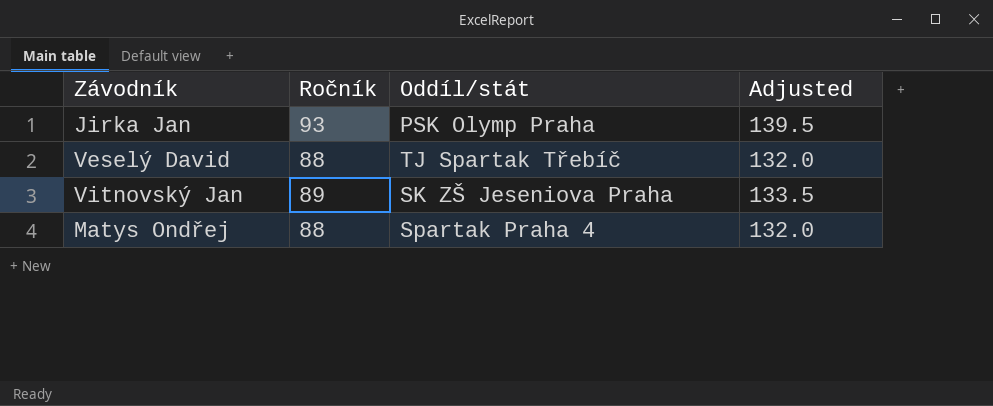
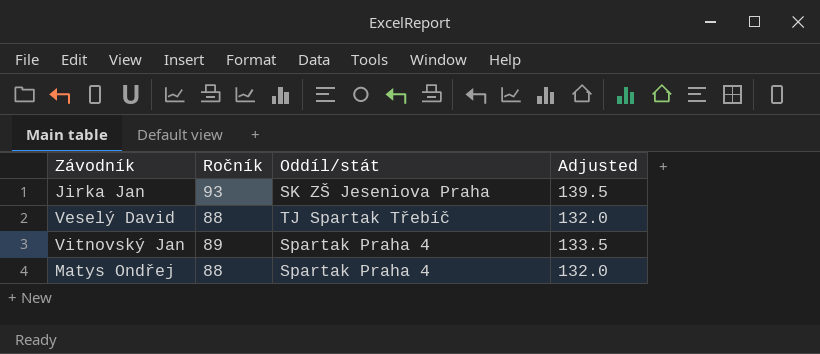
Jirka Jan | Oddíl/stát: PSK Olymp Praha -> SK ZŠ Jeseniova Praha
Vitnovský Jan | Oddíl/stát: SK ZŠ Jeseniova Praha -> Spartak Praha 4

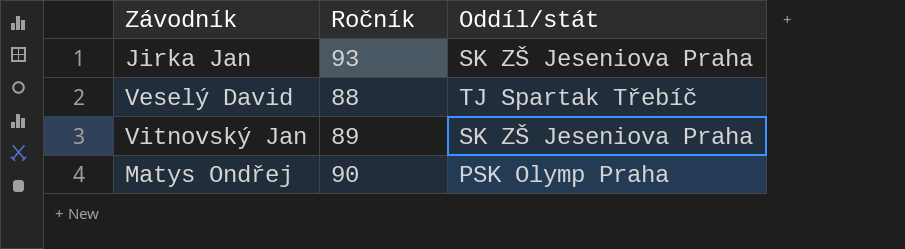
column Adjusted | formula: [Ročník] * 1.5 -> none
Vitnovský Jan | Oddíl/stát: Spartak Praha 4 -> SK ZŠ Jeseniova Praha
Matys Ondřej | Ročník: 88 -> 90
Matys Ondřej | Oddíl/stát: Spartak Praha 4 -> PSK Olymp Praha

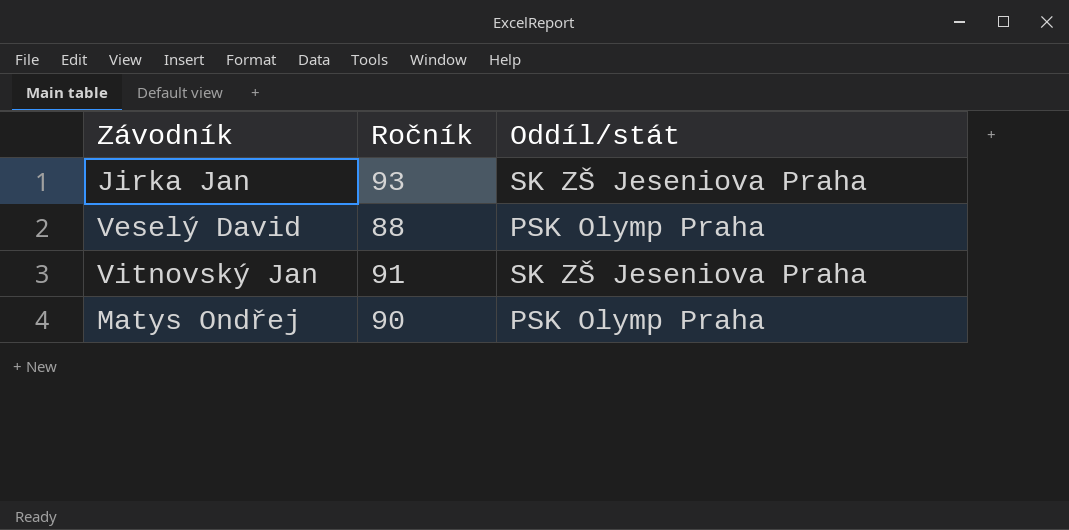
Veselý David | Oddíl/stát: TJ Spartak Třebíč -> PSK Olymp Praha
Vitnovský Jan | Ročník: 89 -> 91

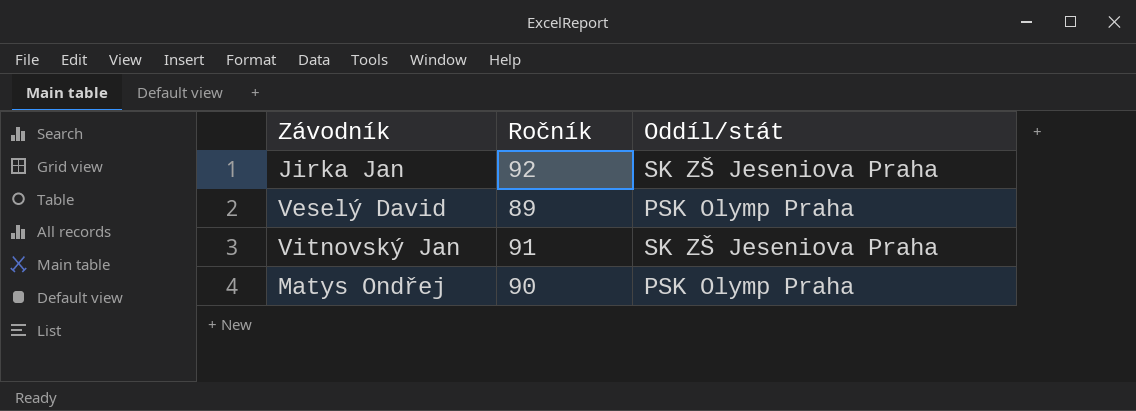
Jirka Jan | Ročník: 93 -> 92
Veselý David | Ročník: 88 -> 89

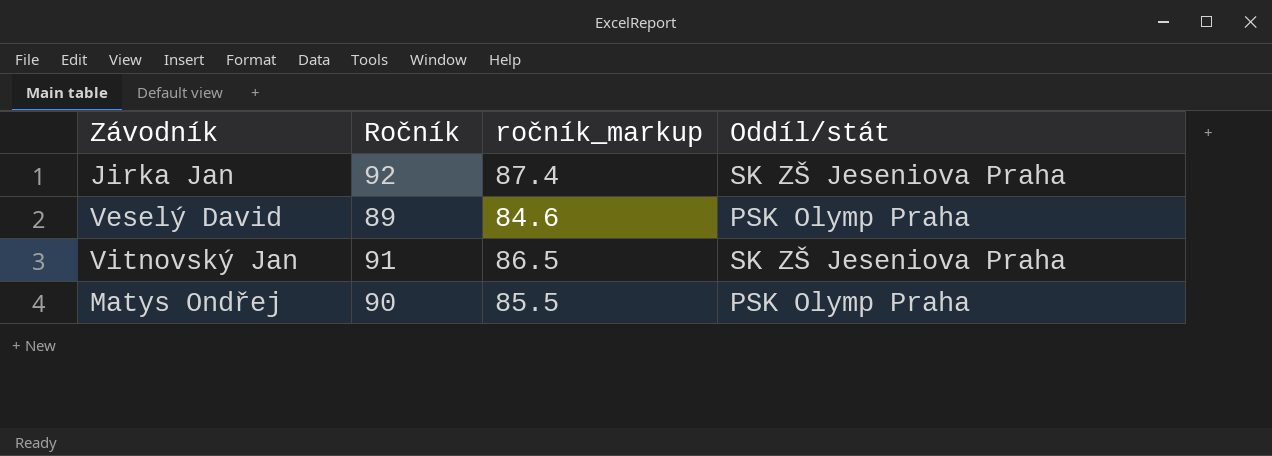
column ročník_markup | formula: none -> [Ročník] * 0.95

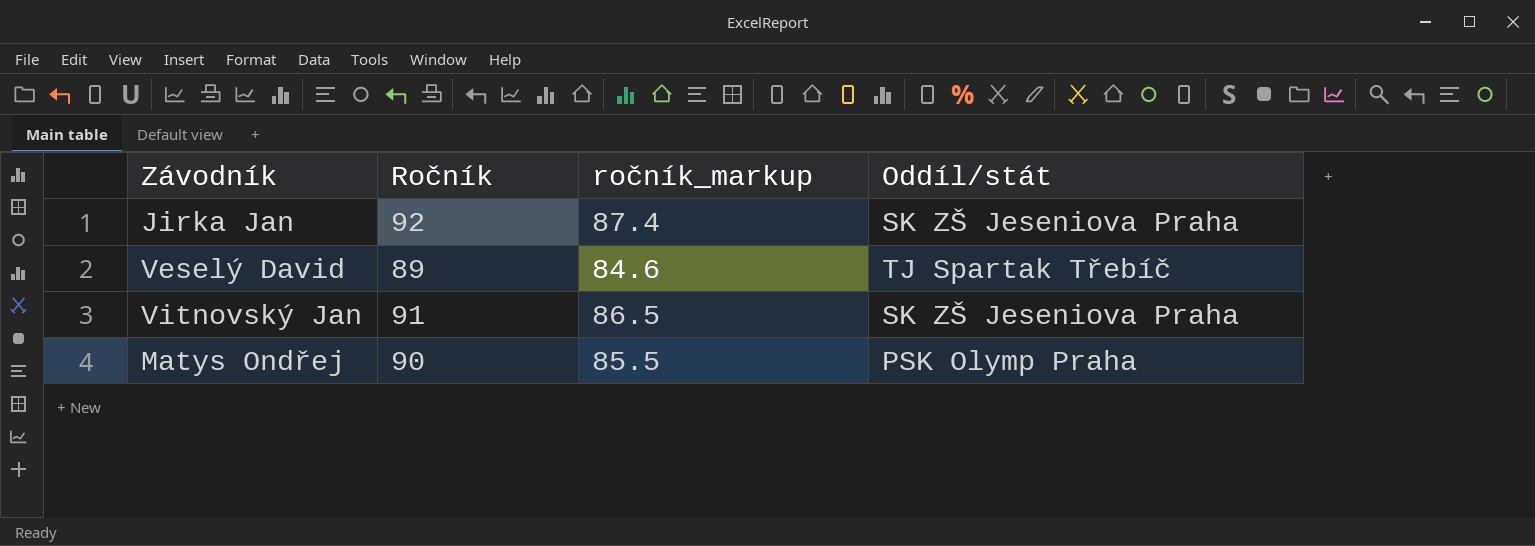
Veselý David | Oddíl/stát: PSK Olymp Praha -> TJ Spartak Třebíč

